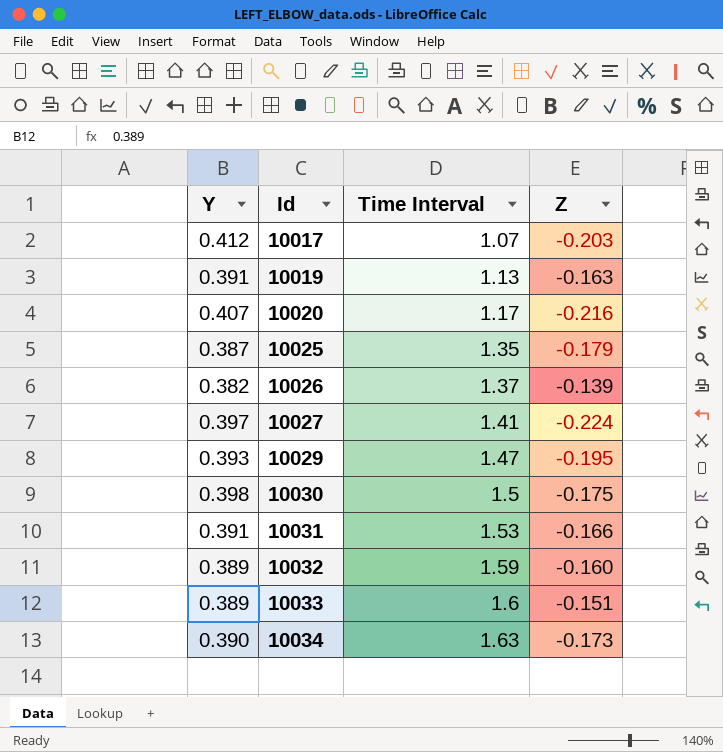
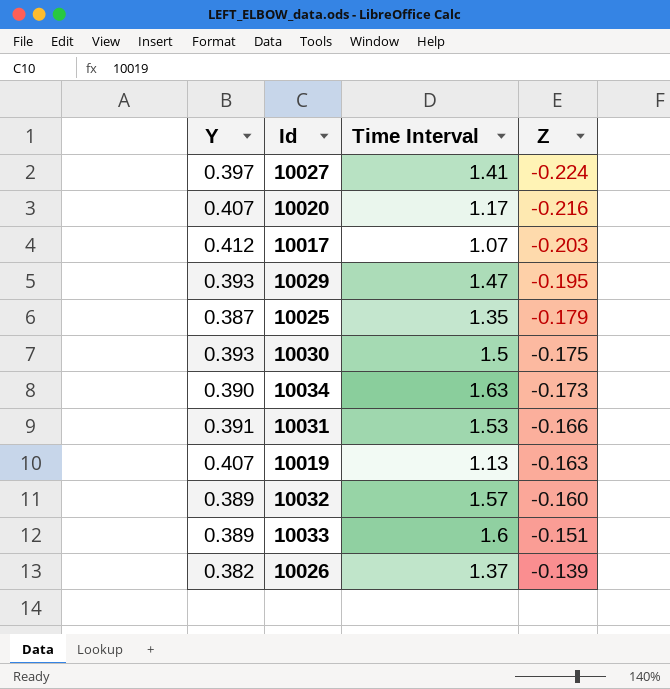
row order: Id ascending -> Z ascending
10030 | Y: 0.398 -> 0.393
10019 | Y: 0.391 -> 0.407
10032 | Time Interval: 1.59 -> 1.57

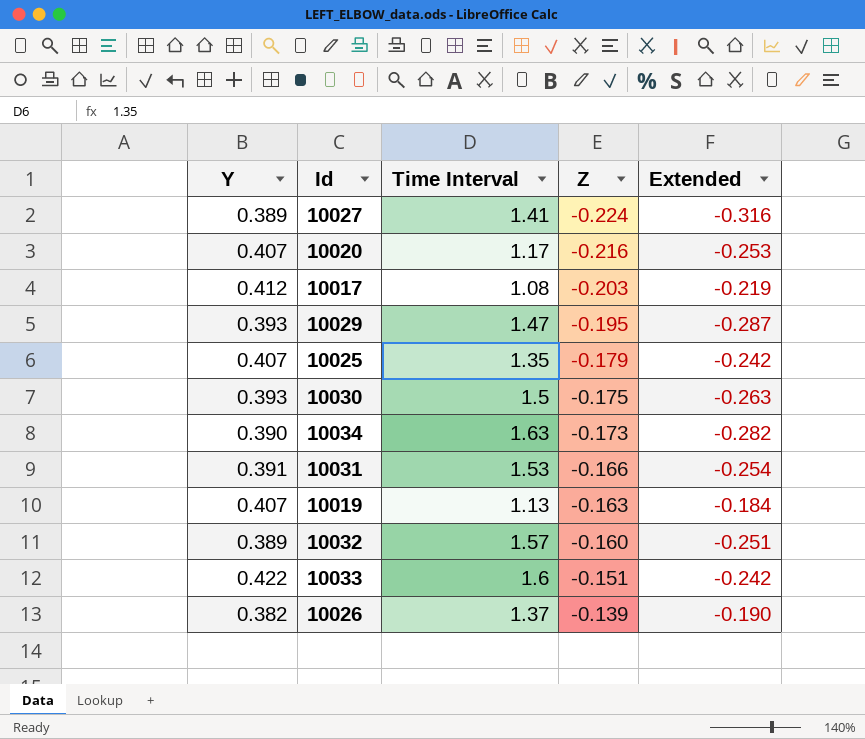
column Extended | formula: none -> [Time Interval] * [Z]
10027 | Y: 0.397 -> 0.389
10017 | Time Interval: 1.07 -> 1.08
10025 | Y: 0.387 -> 0.407
10033 | Y: 0.389 -> 0.422

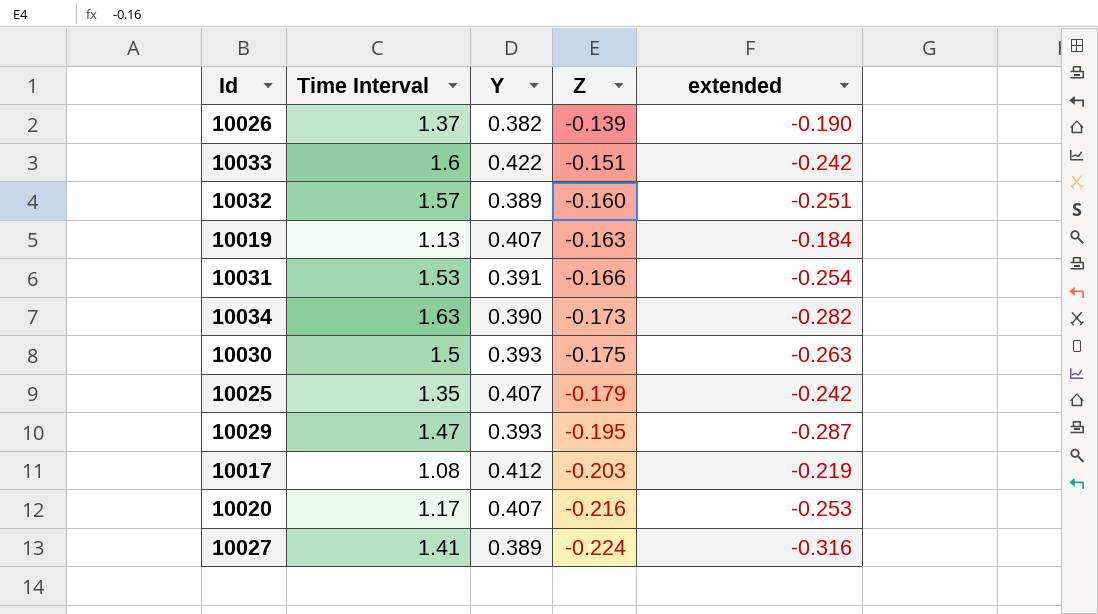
row order: Z ascending -> Z descending
column Y | position: 1 -> 3
column name: Extended -> extended

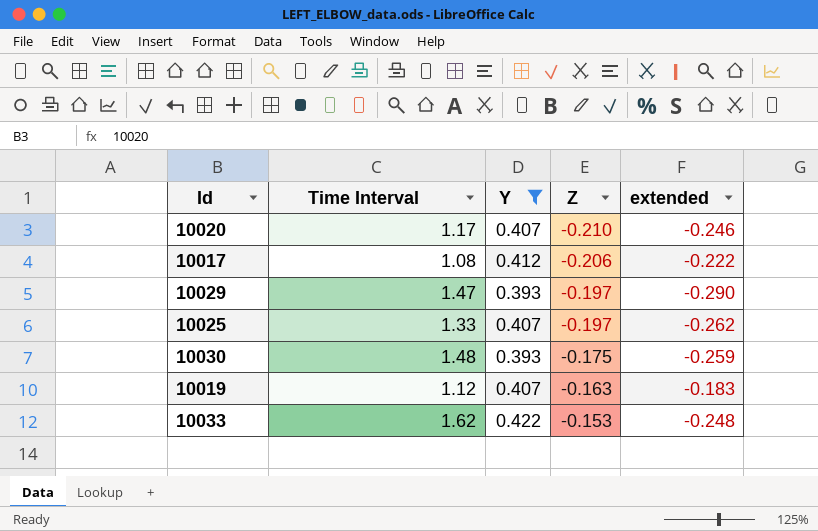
filter: none -> Y >= 0.393
row order: Z descending -> Z ascending
10020 | Z: -0.216 -> -0.210
10020 | extended: -0.253 -> -0.246
10017 | Z: -0.203 -> -0.206
10017 | extended: -0.219 -> -0.222
10029 | Z: -0.195 -> -0.197
10029 | extended: -0.287 -> -0.290
10025 | Time Interval: 1.35 -> 1.33
10025 | Z: -0.179 -> -0.197
10025 | extended: -0.242 -> -0.262
10030 | Time Interval: 1.5 -> 1.48
10030 | extended: -0.263 -> -0.259
10019 | Time Interval: 1.13 -> 1.12
10019 | extended: -0.184 -> -0.183
10033 | Time Interval: 1.6 -> 1.62
10033 | Z: -0.151 -> -0.153
10033 | extended: -0.242 -> -0.248

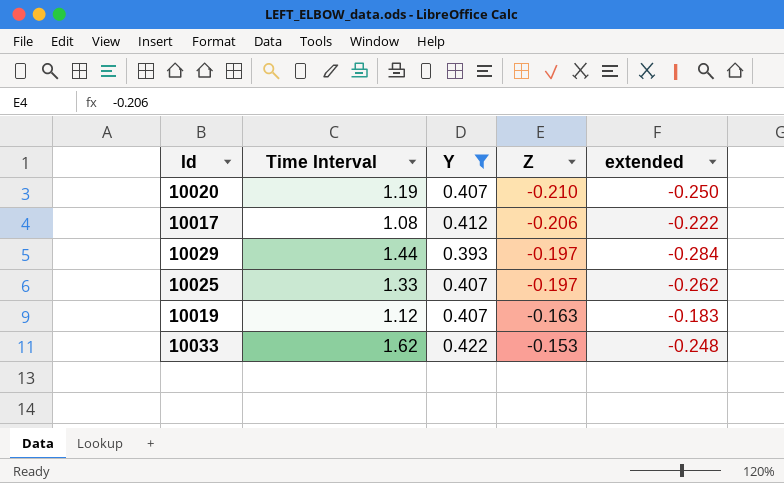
row 10030: 1.48 | 0.393 | -0.175 | -0.259 -> none
10020 | Time Interval: 1.17 -> 1.19
10020 | extended: -0.246 -> -0.250
10029 | Time Interval: 1.47 -> 1.44
10029 | extended: -0.290 -> -0.284

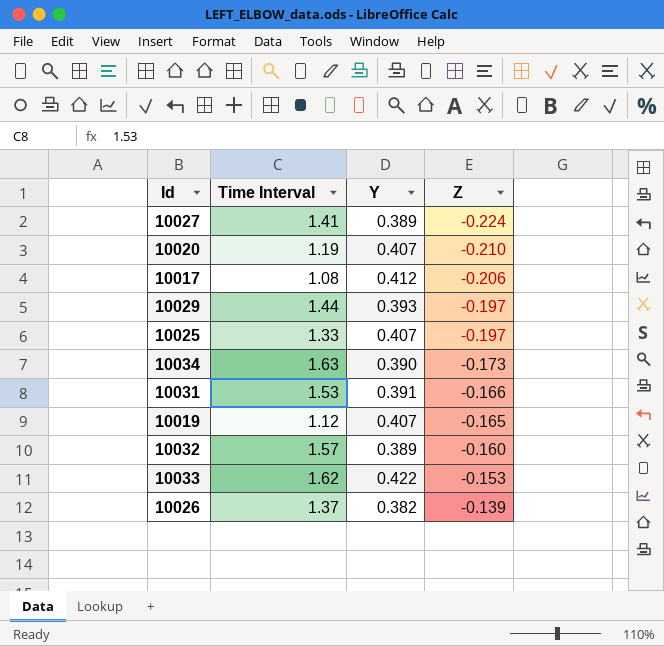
filter: Y >= 0.393 -> none
column extended | formula: [Time Interval] * [Z] -> none
10019 | Z: -0.163 -> -0.165

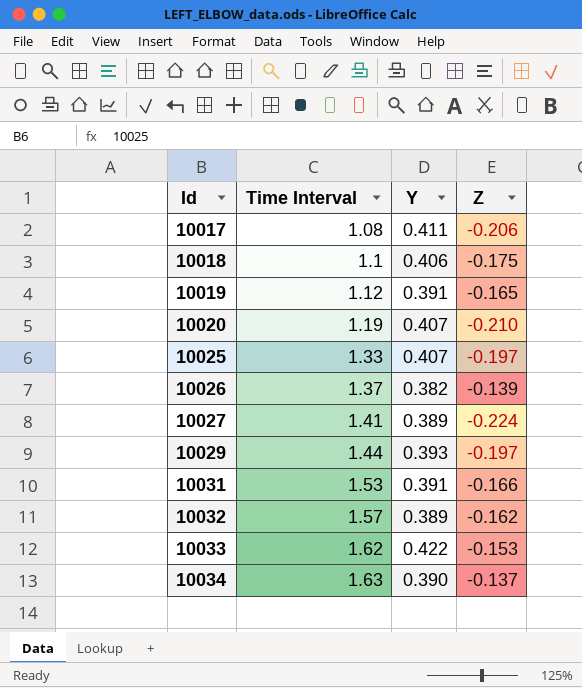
row order: Z ascending -> Id ascending
10017 | Y: 0.412 -> 0.411
row 10018: none -> 1.1 | 0.406 | -0.175
10019 | Y: 0.407 -> 0.391
10032 | Z: -0.160 -> -0.162
10034 | Z: -0.173 -> -0.137

